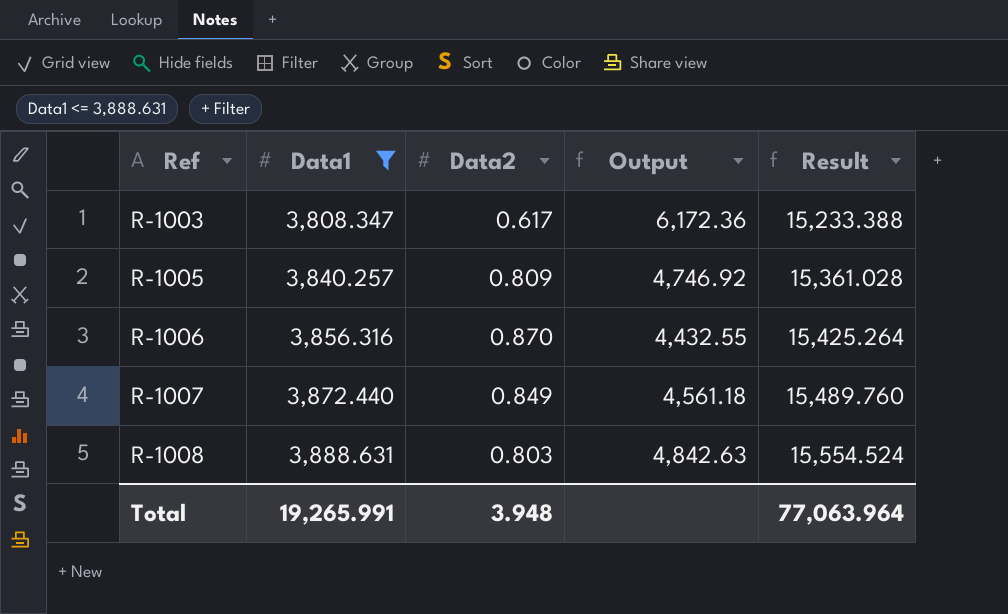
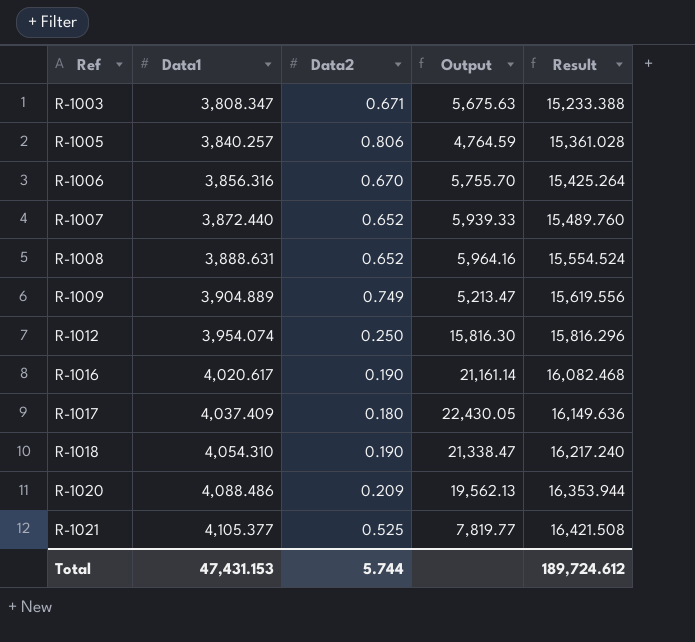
filter: Data1 <= 3,888.631 -> none
R-1003 | Data2: 0.617 -> 0.671
R-1003 | Output: 6,172.36 -> 5,675.63
R-1005 | Data2: 0.809 -> 0.806
R-1005 | Output: 4,746.92 -> 4,764.59
R-1006 | Data2: 0.870 -> 0.670
R-1006 | Output: 4,432.55 -> 5,755.70
R-1007 | Data2: 0.849 -> 0.652
R-1007 | Output: 4,561.18 -> 5,939.33
R-1008 | Data2: 0.803 -> 0.652
R-1008 | Output: 4,842.63 -> 5,964.16
Total | Data1: 19,265.991 -> 47,431.153
Total | Data2: 3.948 -> 5.744
Total | Result: 77,063.964 -> 189,724.612

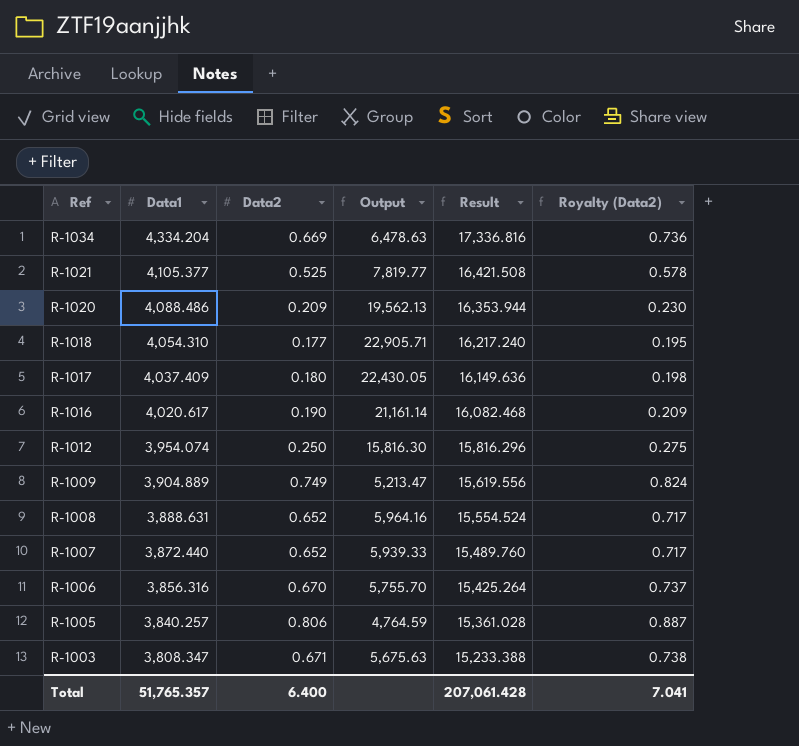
row order: Ref ascending -> Ref descending
column Royalty (Data2) | formula: none -> [Data2] * 1.1
row R-1034: none -> 4,334.204 | 0.669 | 6,478.63 | 17,336.816 | 0.736
R-1018 | Data2: 0.190 -> 0.177
R-1018 | Output: 21,338.47 -> 22,905.71
Total | Data1: 47,431.153 -> 51,765.357
Total | Data2: 5.744 -> 6.400
Total | Result: 189,724.612 -> 207,061.428

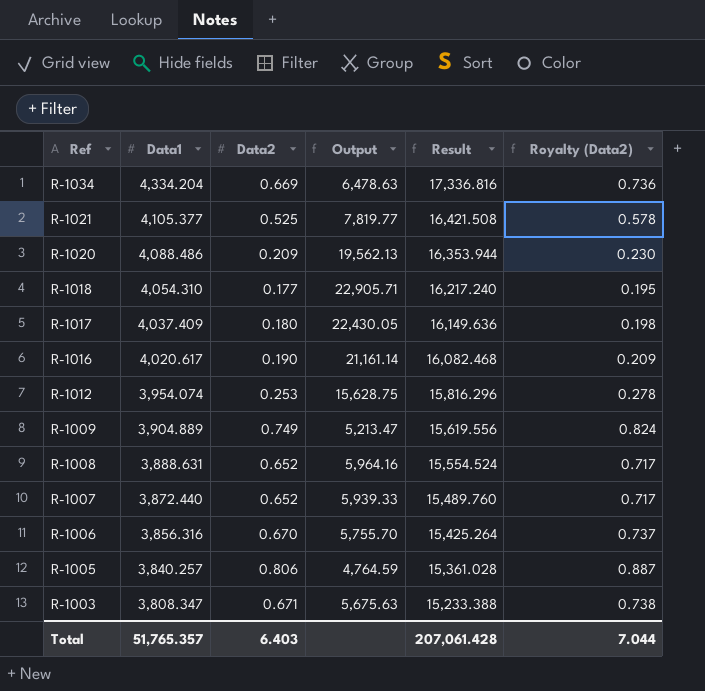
R-1012 | Data2: 0.250 -> 0.253
R-1012 | Output: 15,816.30 -> 15,628.75
R-1012 | Royalty (Data2): 0.275 -> 0.278
Total | Data2: 6.400 -> 6.403
Total | Royalty (Data2): 7.041 -> 7.044

